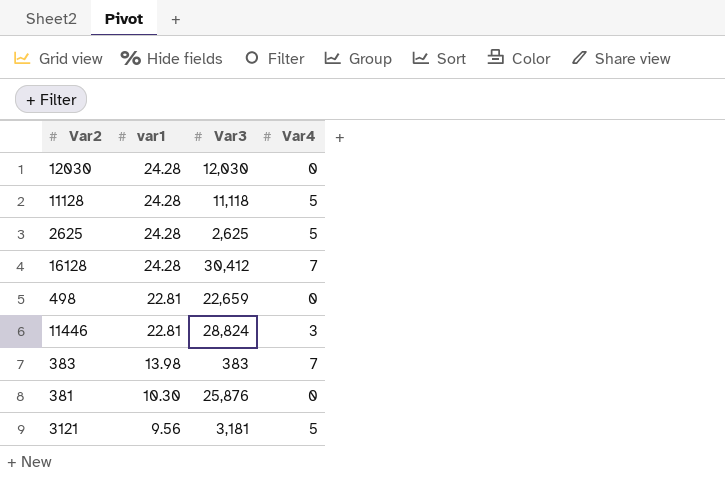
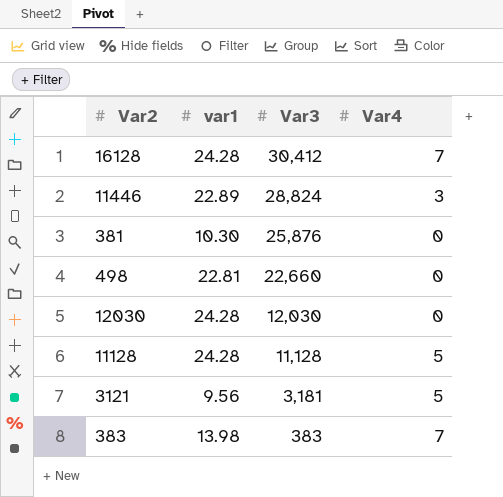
row order: var1 descending -> Var3 descending
row 2625: 24.28 | 2,625 | 5 -> none
11446 | var1: 22.81 -> 22.89
498 | Var3: 22,659 -> 22,660
11128 | Var3: 11,118 -> 11,128

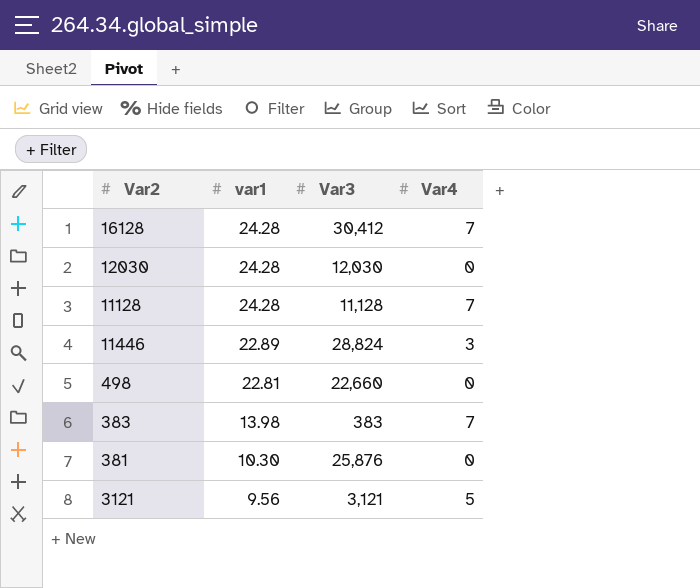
row order: Var3 descending -> var1 descending
11128 | Var4: 5 -> 7
3121 | Var3: 3,181 -> 3,121

